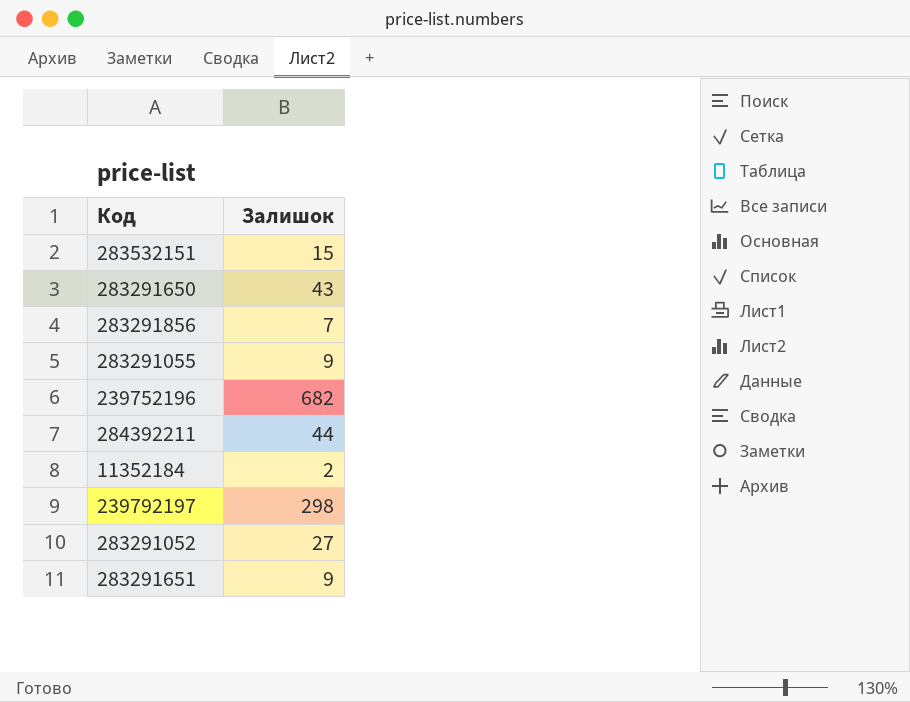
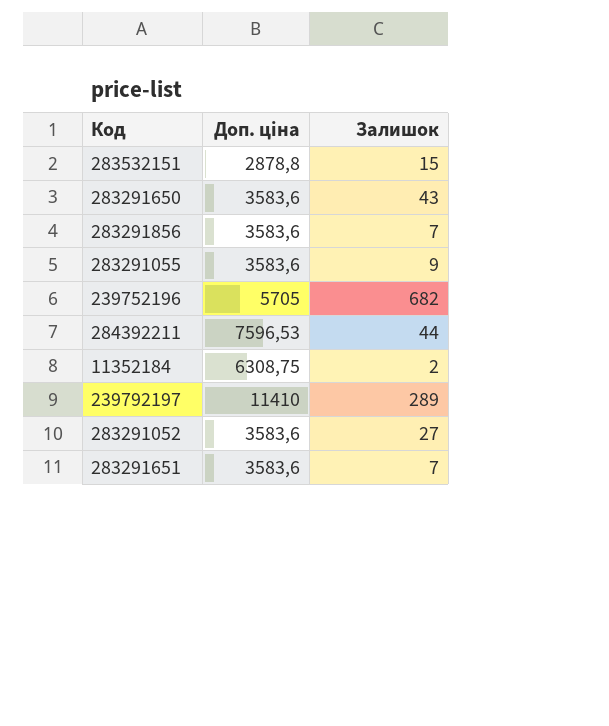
column Доп. ціна | position: none -> 2
239792197 | Залишок: 298 -> 289
283291651 | Залишок: 9 -> 7

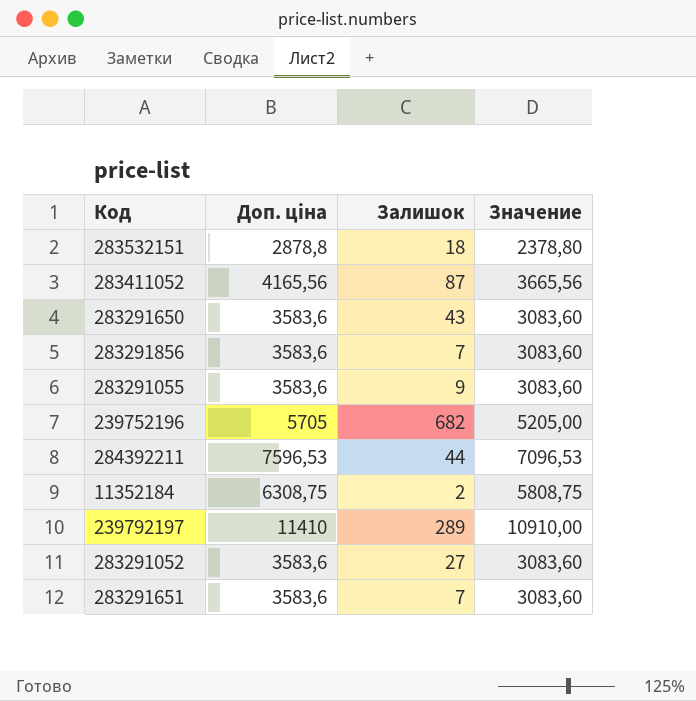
column Значение | formula: none -> [Доп. ціна] - 500
283532151 | Залишок: 15 -> 18
row 283411052: none -> 4165,56 | 87 | 3665,56

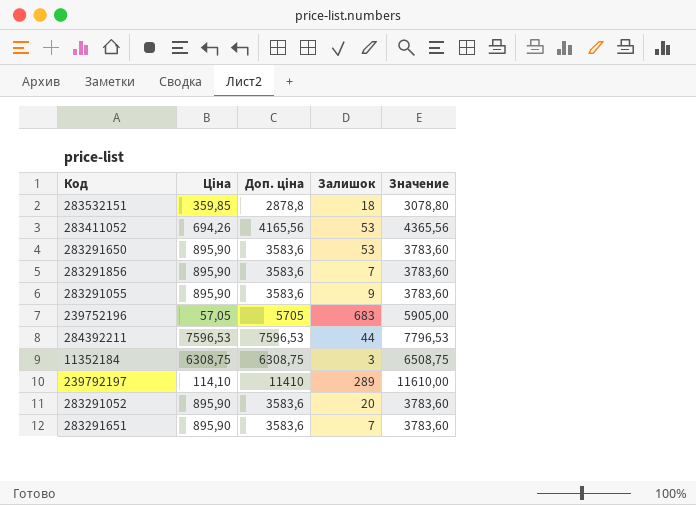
column Ціна | position: none -> 2
column Значение | formula: [Доп. ціна] - 500 -> [Доп. ціна] + 200
283411052 | Залишок: 87 -> 53
283291650 | Залишок: 43 -> 53
239752196 | Залишок: 682 -> 683
11352184 | Залишок: 2 -> 3
283291052 | Залишок: 27 -> 20

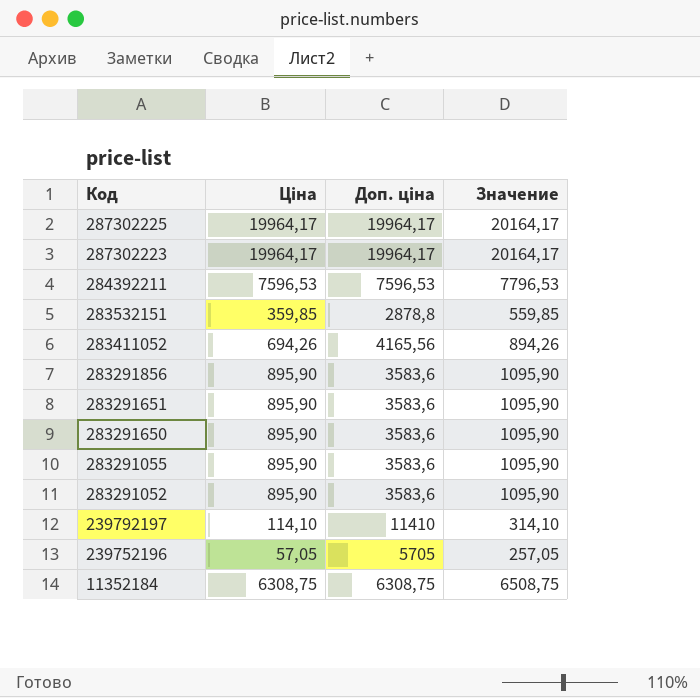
row order: none -> Код descending
column Залишок | position: 4 -> none
column Значение | formula: [Доп. ціна] + 200 -> [Ціна] + 200
row 287302225: none -> 19964,17 | 19964,17 | 20164,17
row 287302223: none -> 19964,17 | 19964,17 | 20164,17

